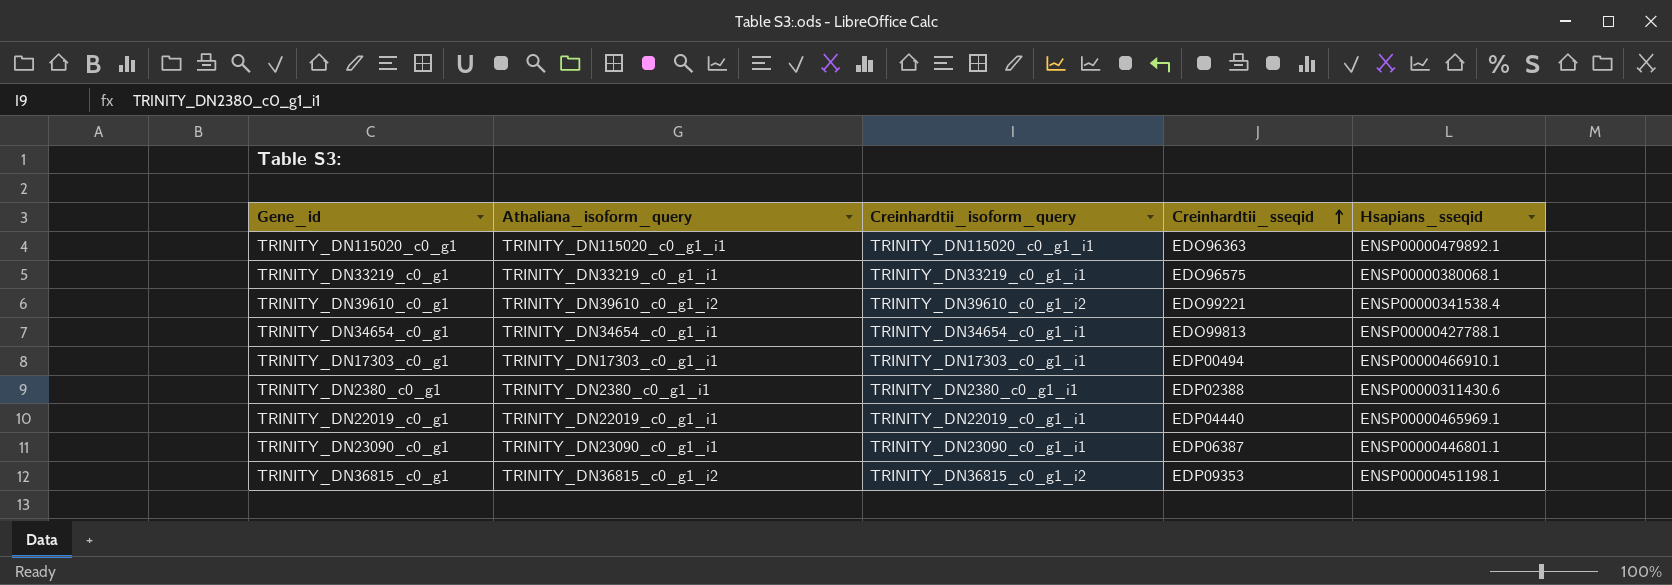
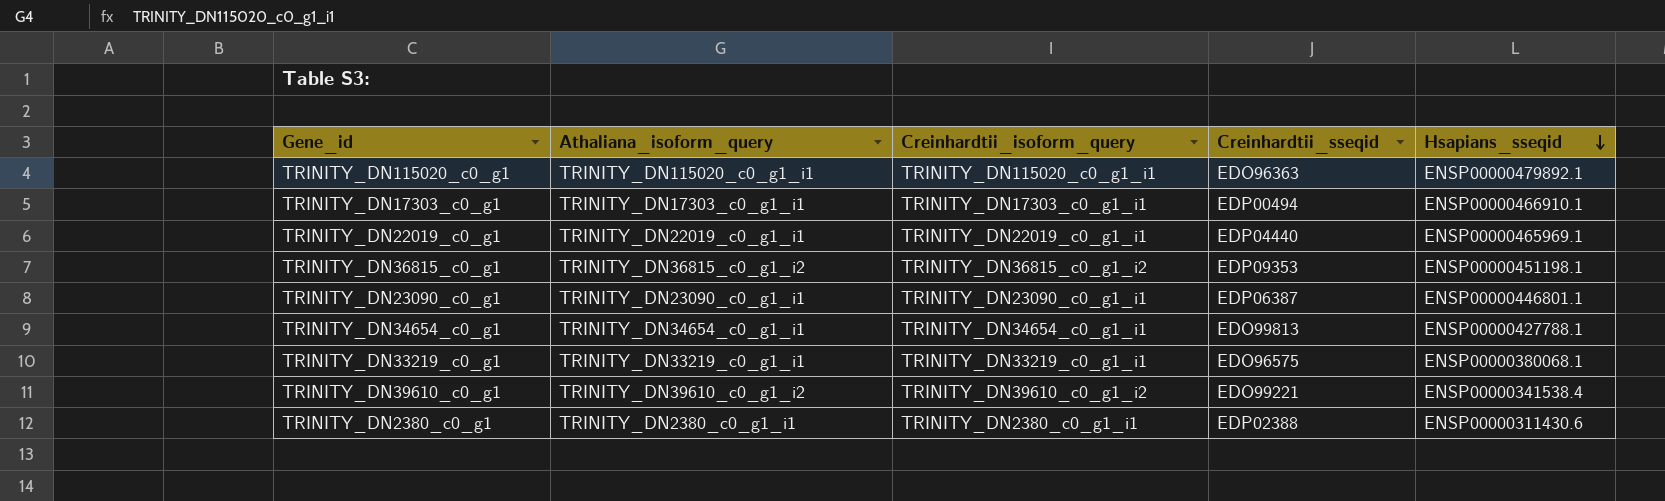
row order: Creinhardtii_sseqid ascending -> Hsapians_sseqid descending

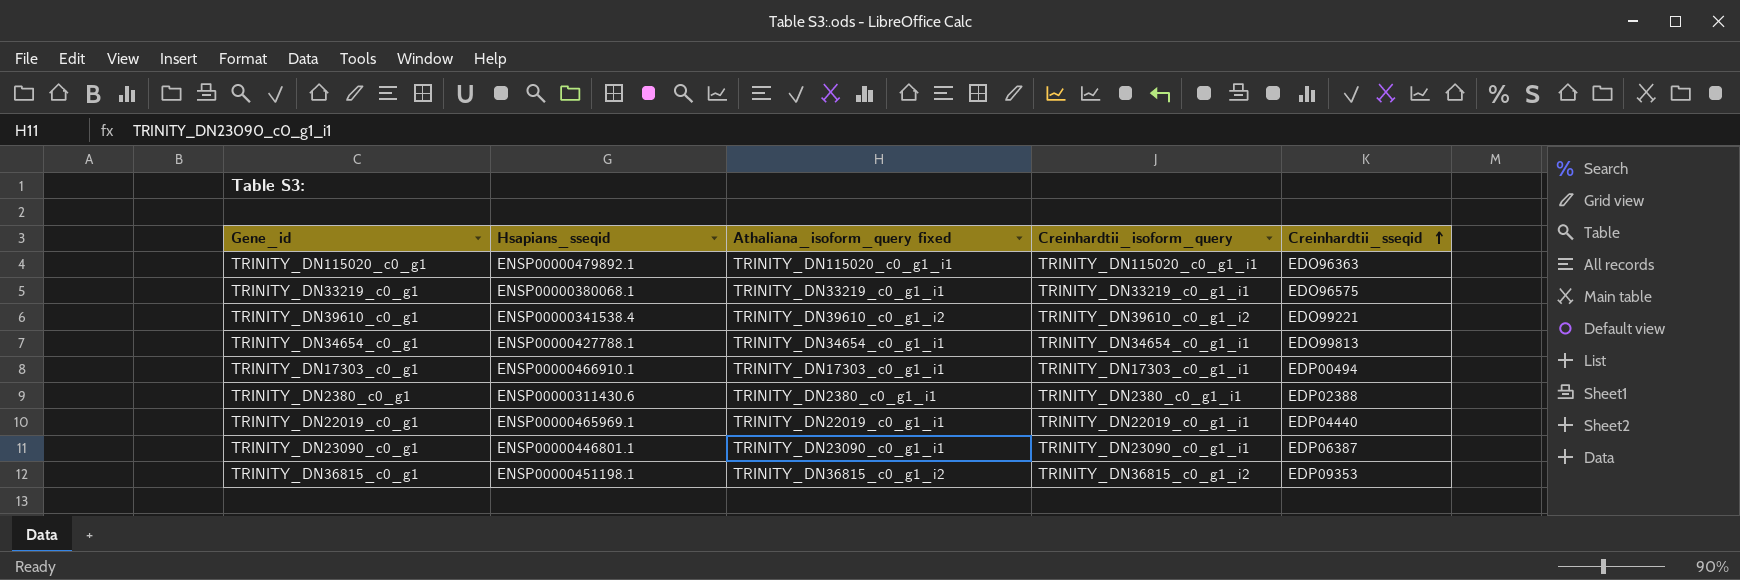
row order: Hsapians_sseqid descending -> Creinhardtii_sseqid ascending
column Hsapians_sseqid | position: 5 -> 2
column name: Athaliana_isoform_query -> Athaliana_isoform_query fixed

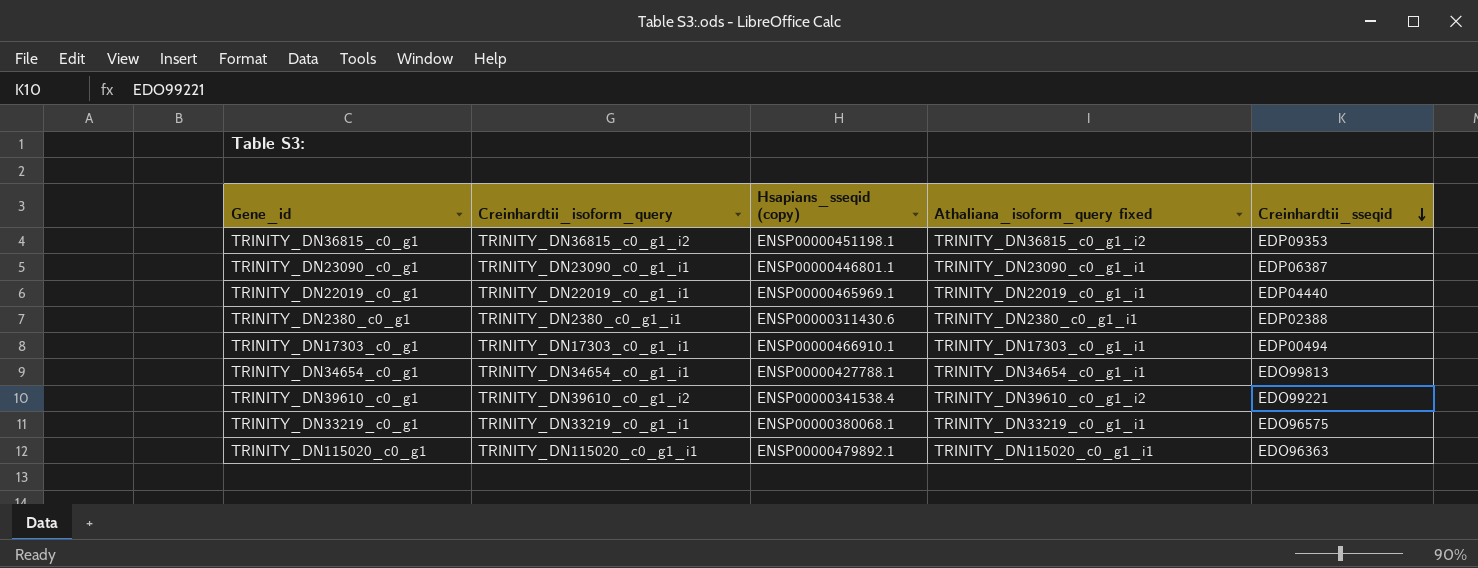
row order: Creinhardtii_sseqid ascending -> Creinhardtii_sseqid descending
column Creinhardtii_isoform_query | position: 4 -> 2
column name: Hsapians_sseqid -> Hsapians_sseqid (copy)

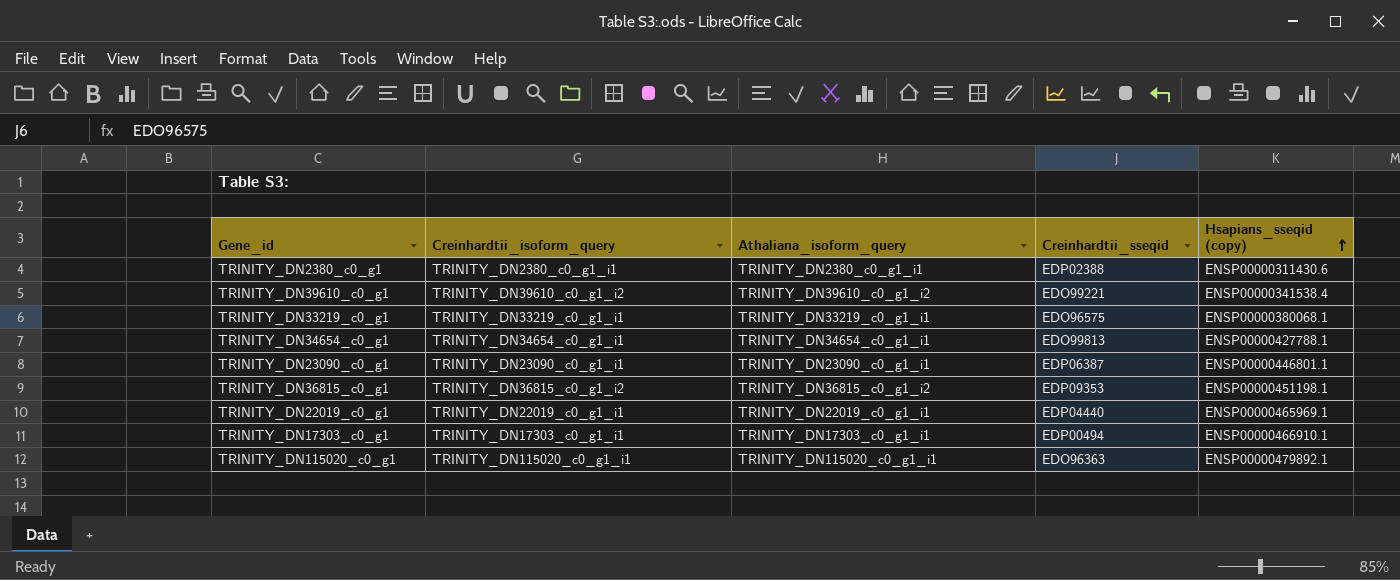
row order: Creinhardtii_sseqid descending -> Hsapians_sseqid (copy) ascending
column name: Athaliana_isoform_query fixed -> Athaliana_isoform_query
column Hsapians_sseqid (copy) | position: 3 -> 5

